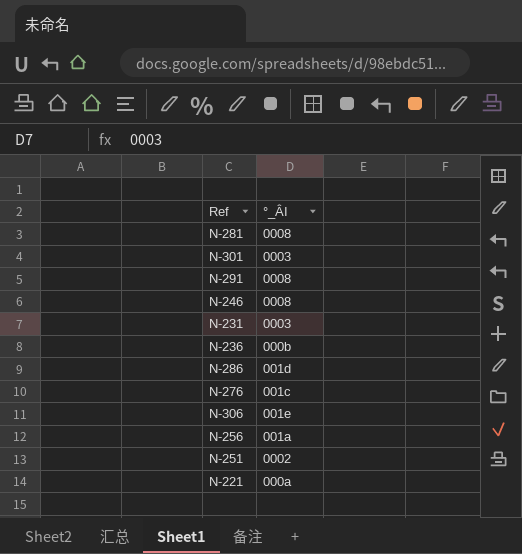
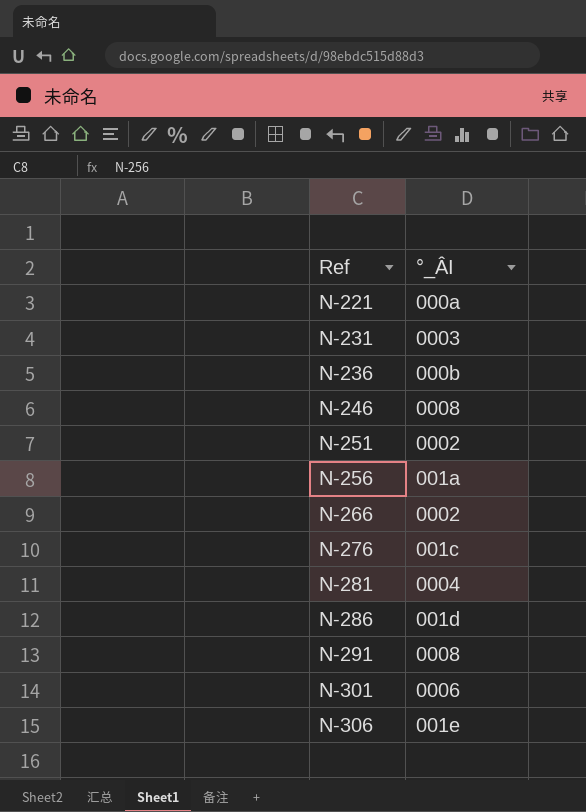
row order: none -> Ref ascending
row N-266: none -> 0002
N-281 | °_ÂI: 0008 -> 0004
N-301 | °_ÂI: 0003 -> 0006

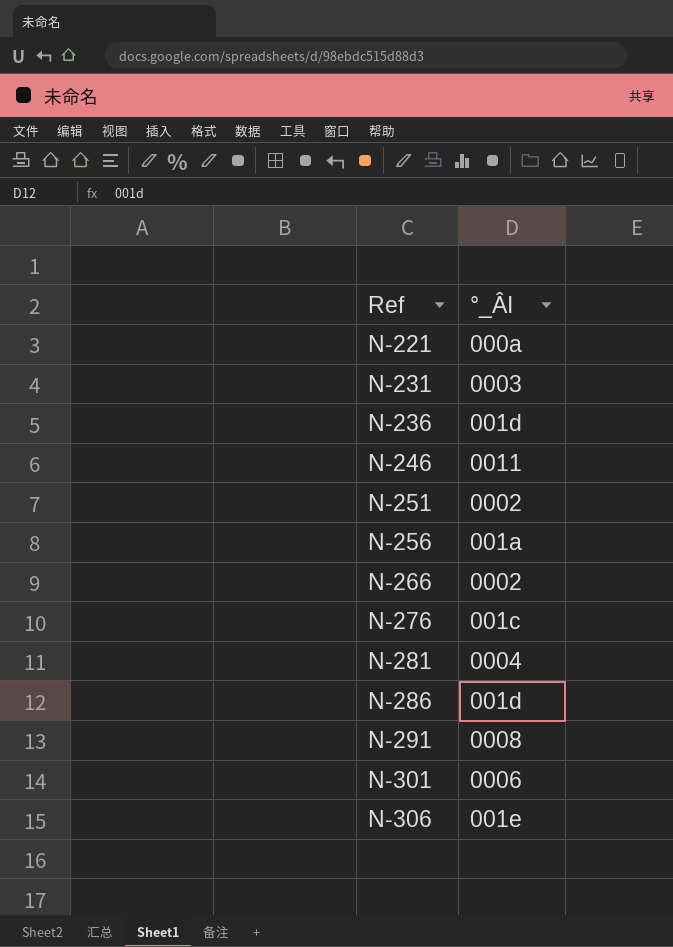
N-236 | °_ÂI: 000b -> 001d
N-246 | °_ÂI: 0008 -> 0011

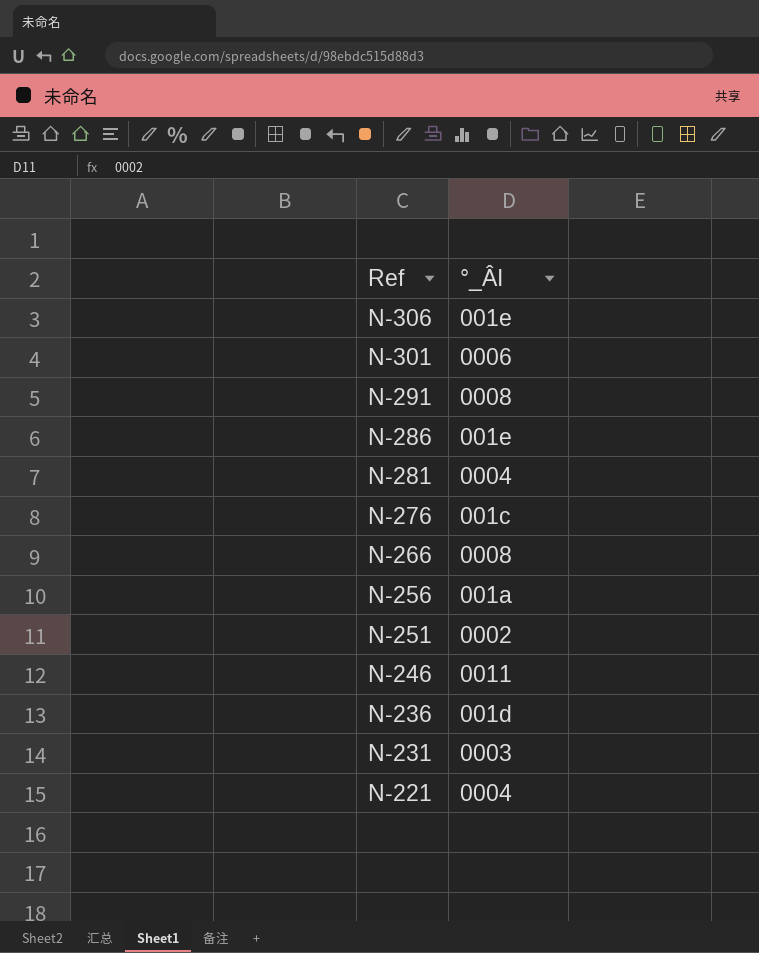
row order: Ref ascending -> Ref descending
N-286 | °_ÂI: 001d -> 001e
N-266 | °_ÂI: 0002 -> 0008
N-221 | °_ÂI: 000a -> 0004

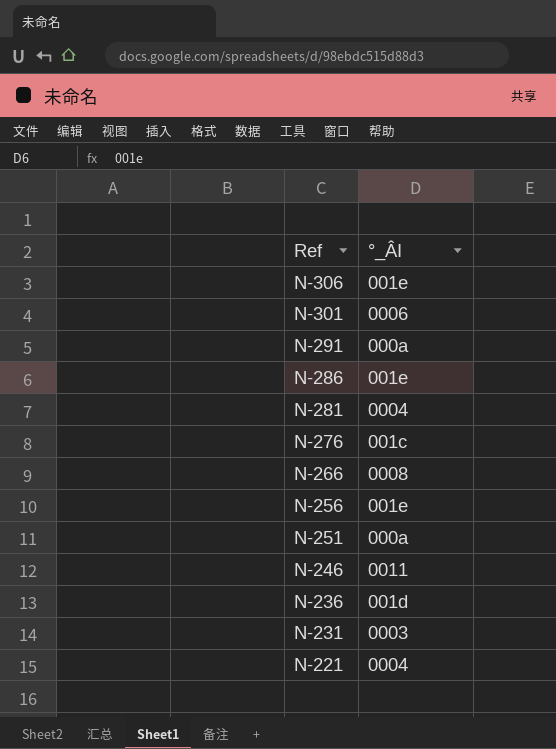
N-291 | °_ÂI: 0008 -> 000a
N-256 | °_ÂI: 001a -> 001e
N-251 | °_ÂI: 0002 -> 000a

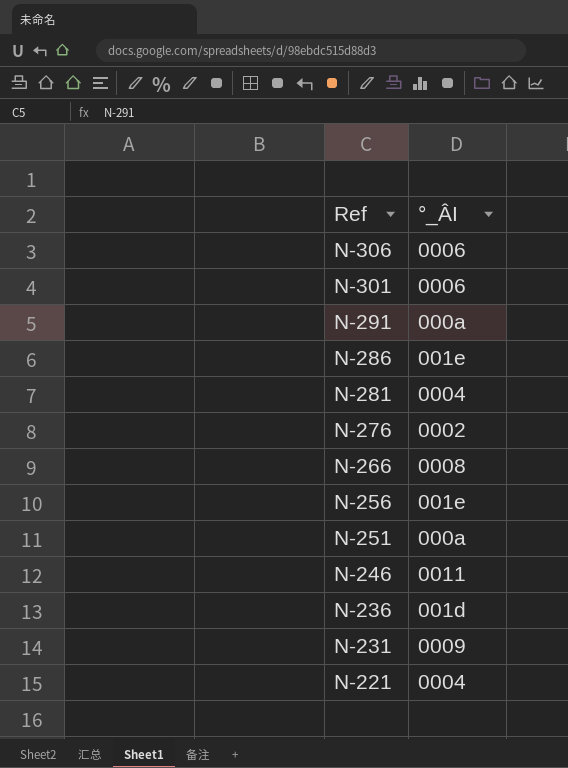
N-306 | °_ÂI: 001e -> 0006
N-276 | °_ÂI: 001c -> 0002
N-231 | °_ÂI: 0003 -> 0009

